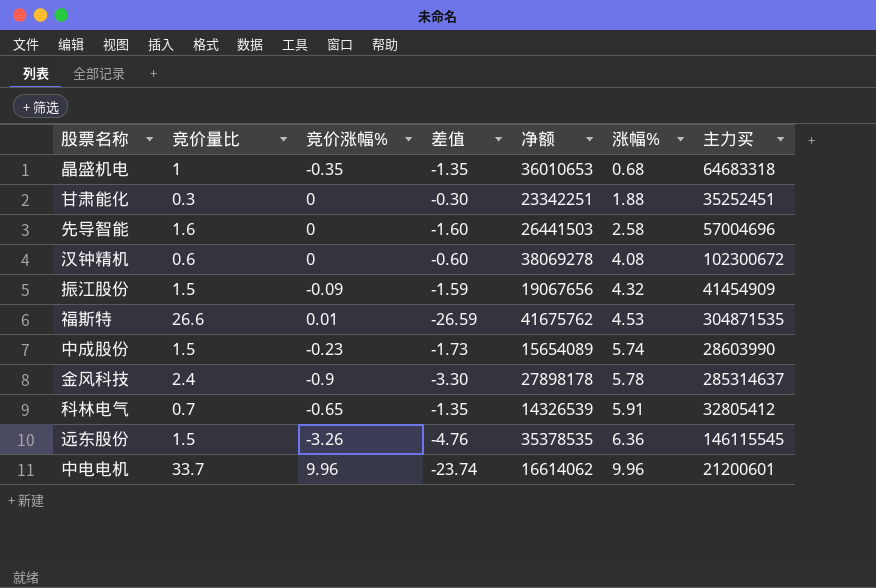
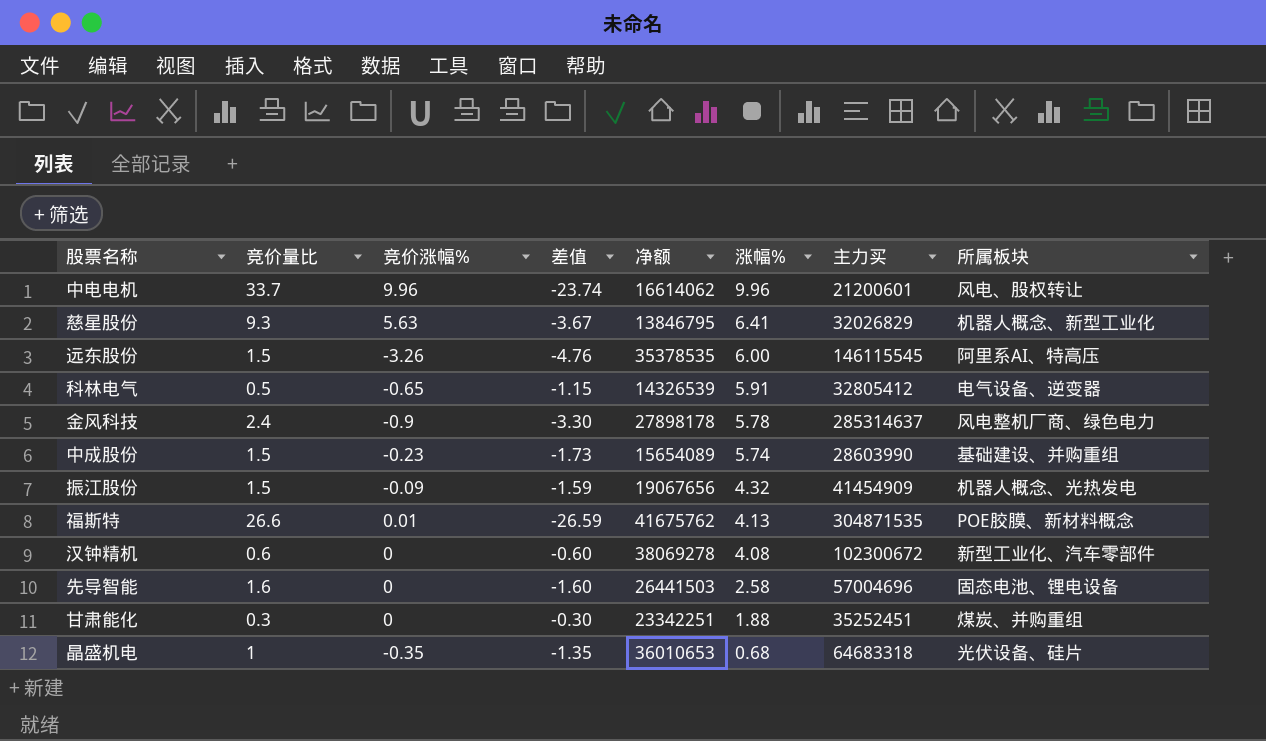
row order: 涨幅% ascending -> 涨幅% descending
column 所属板块 | position: none -> 8
row 慈星股份: none -> 9.3 | 5.63 | -3.67 | 13846795 | 6.41 | 32026829 | 机器人概念、新型工业化
远东股份 | 涨幅%: 6.36 -> 6.00
科林电气 | 竞价量比: 0.7 -> 0.5
科林电气 | 差值: -1.35 -> -1.15
福斯特 | 涨幅%: 4.53 -> 4.13

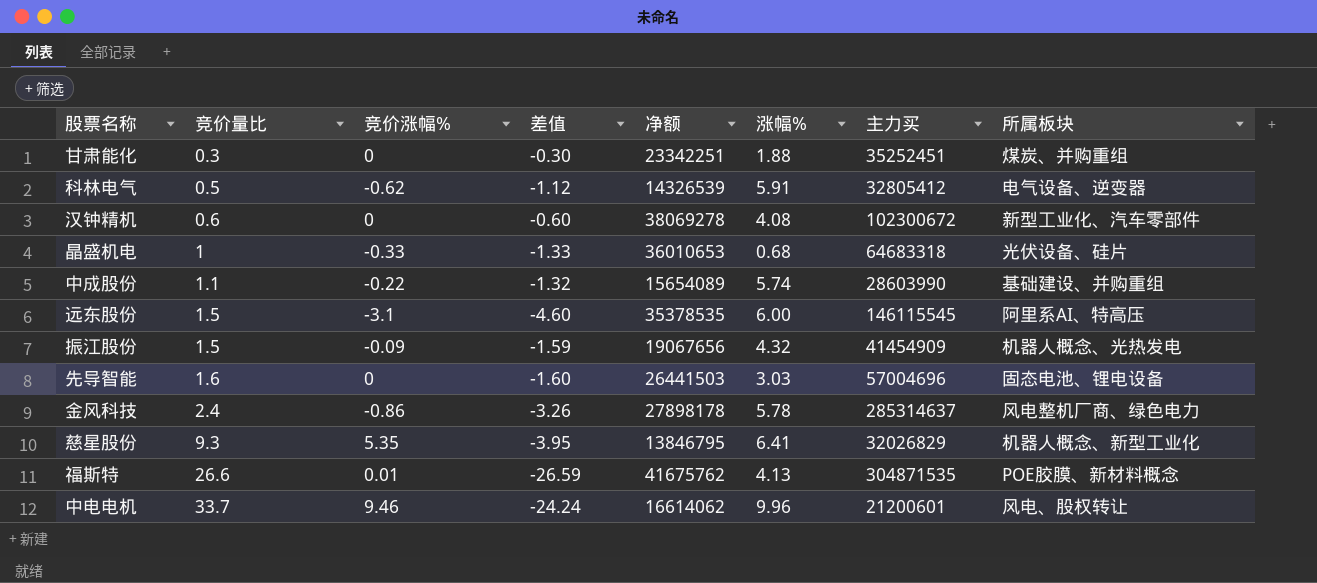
row order: 涨幅% descending -> 竞价量比 ascending
科林电气 | 竞价涨幅%: -0.65 -> -0.62
科林电气 | 差值: -1.15 -> -1.12
晶盛机电 | 竞价涨幅%: -0.35 -> -0.33
晶盛机电 | 差值: -1.35 -> -1.33
中成股份 | 竞价量比: 1.5 -> 1.1
中成股份 | 竞价涨幅%: -0.23 -> -0.22
中成股份 | 差值: -1.73 -> -1.32
远东股份 | 竞价涨幅%: -3.26 -> -3.1
远东股份 | 差值: -4.76 -> -4.60
先导智能 | 涨幅%: 2.58 -> 3.03
金风科技 | 竞价涨幅%: -0.9 -> -0.86
金风科技 | 差值: -3.30 -> -3.26
慈星股份 | 竞价涨幅%: 5.63 -> 5.35
慈星股份 | 差值: -3.67 -> -3.95
中电电机 | 竞价涨幅%: 9.96 -> 9.46
中电电机 | 差值: -23.74 -> -24.24

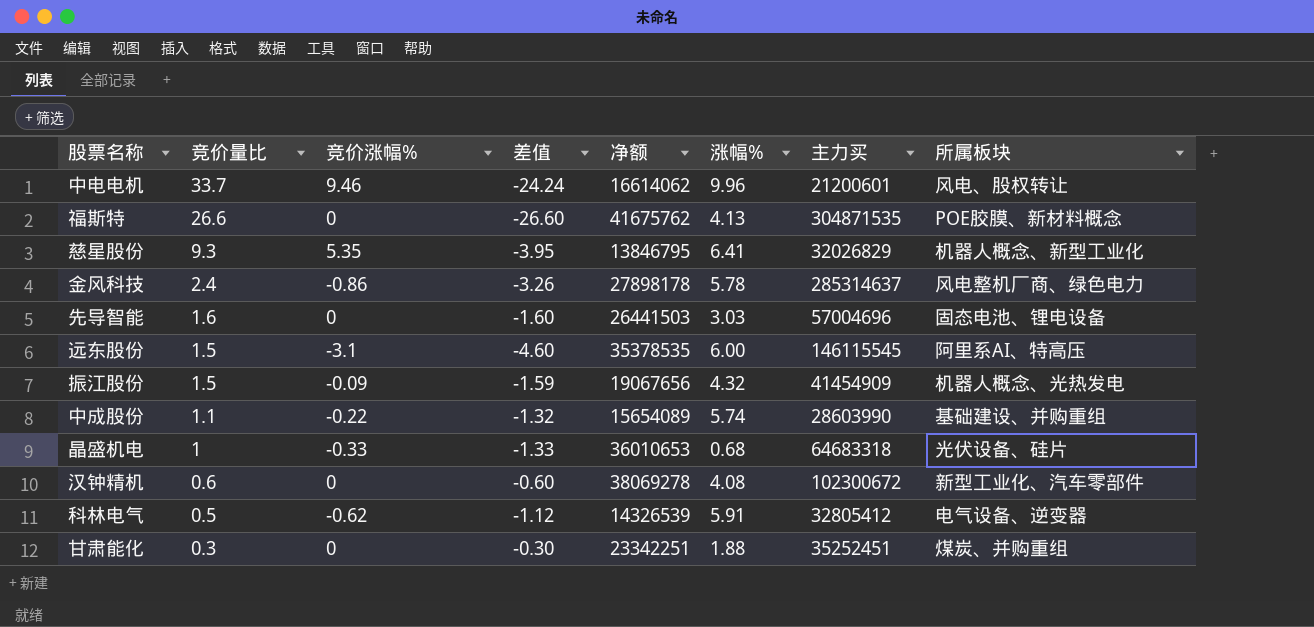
row order: 竞价量比 ascending -> 竞价量比 descending
福斯特 | 竞价涨幅%: 0.01 -> 0
福斯特 | 差值: -26.59 -> -26.60

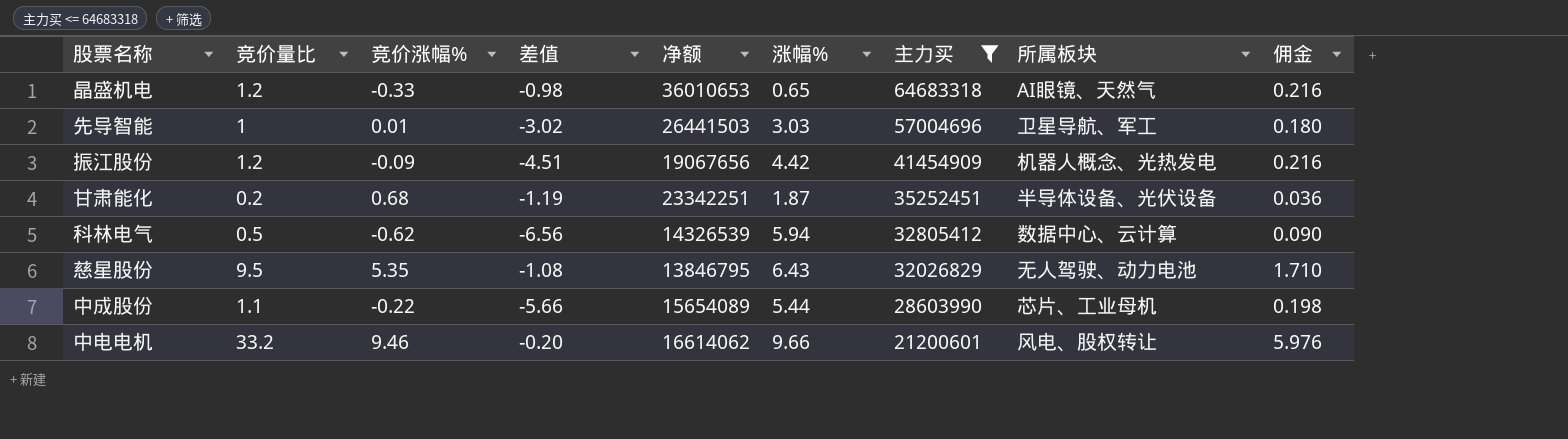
filter: none -> 主力买 <= 64683318
row order: 竞价量比 descending -> 主力买 descending
column 差值 | formula: [竞价涨幅%] - [竞价量比] -> [竞价涨幅%] - [涨幅%]
column 佣金 | formula: none -> [竞价量比] * 0.18
晶盛机电 | 竞价量比: 1 -> 1.2
晶盛机电 | 涨幅%: 0.68 -> 0.65
晶盛机电 | 所属板块: 光伏设备、硅片 -> AI眼镜、天然气
先导智能 | 竞价量比: 1.6 -> 1
先导智能 | 竞价涨幅%: 0 -> 0.01
先导智能 | 所属板块: 固态电池、锂电设备 -> 卫星导航、军工
振江股份 | 竞价量比: 1.5 -> 1.2
振江股份 | 涨幅%: 4.32 -> 4.42
甘肃能化 | 竞价量比: 0.3 -> 0.2
甘肃能化 | 竞价涨幅%: 0 -> 0.68
甘肃能化 | 涨幅%: 1.88 -> 1.87
甘肃能化 | 所属板块: 煤炭、并购重组 -> 半导体设备、光伏设备
科林电气 | 涨幅%: 5.91 -> 5.94
科林电气 | 所属板块: 电气设备、逆变器 -> 数据中心、云计算
慈星股份 | 竞价量比: 9.3 -> 9.5
慈星股份 | 涨幅%: 6.41 -> 6.43
慈星股份 | 所属板块: 机器人概念、新型工业化 -> 无人驾驶、动力电池
中成股份 | 涨幅%: 5.74 -> 5.44
中成股份 | 所属板块: 基础建设、并购重组 -> 芯片、工业母机
中电电机 | 竞价量比: 33.7 -> 33.2
中电电机 | 涨幅%: 9.96 -> 9.66

